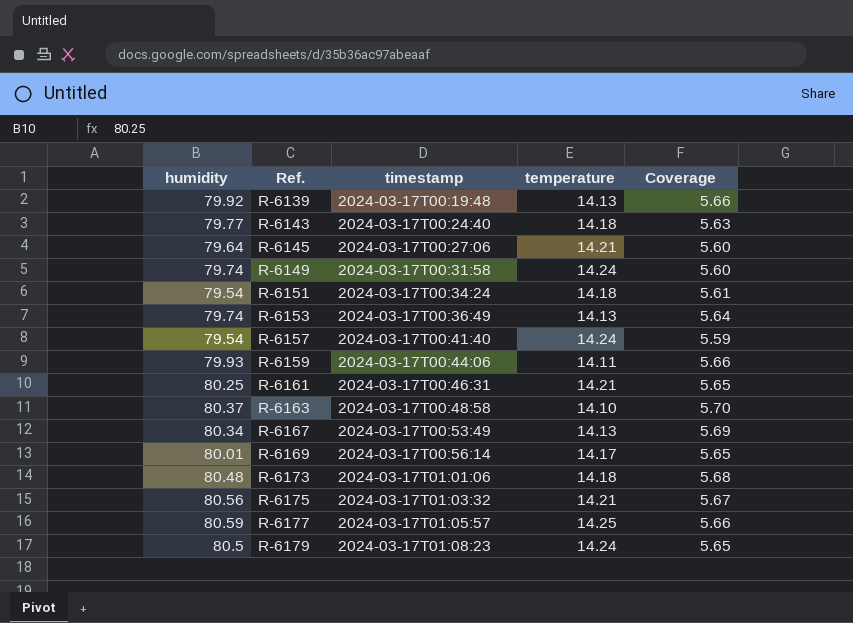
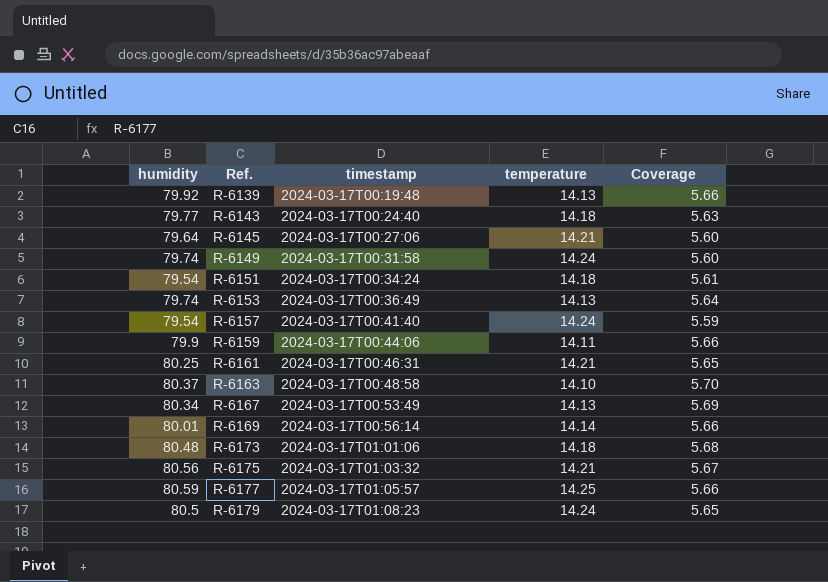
R-6159 | humidity: 79.93 -> 79.9
R-6169 | temperature: 14.17 -> 14.14
R-6169 | Coverage: 5.65 -> 5.66

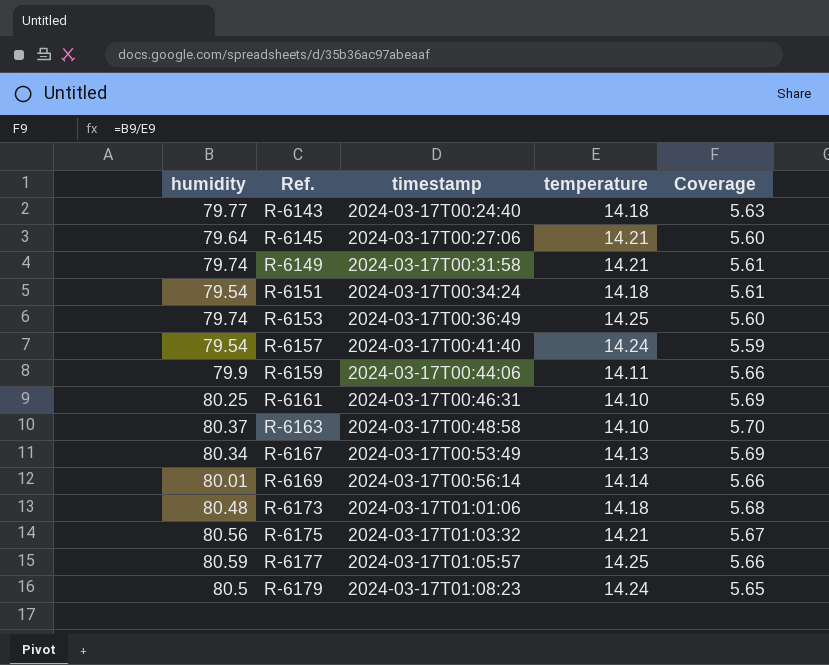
row R-6139: 79.92 | 2024-03-17T00:19:48 | 14.13 | 5.66 -> none
R-6149 | temperature: 14.24 -> 14.21
R-6149 | Coverage: 5.60 -> 5.61
R-6153 | temperature: 14.13 -> 14.25
R-6153 | Coverage: 5.64 -> 5.60
R-6161 | temperature: 14.21 -> 14.10
R-6161 | Coverage: 5.65 -> 5.69

